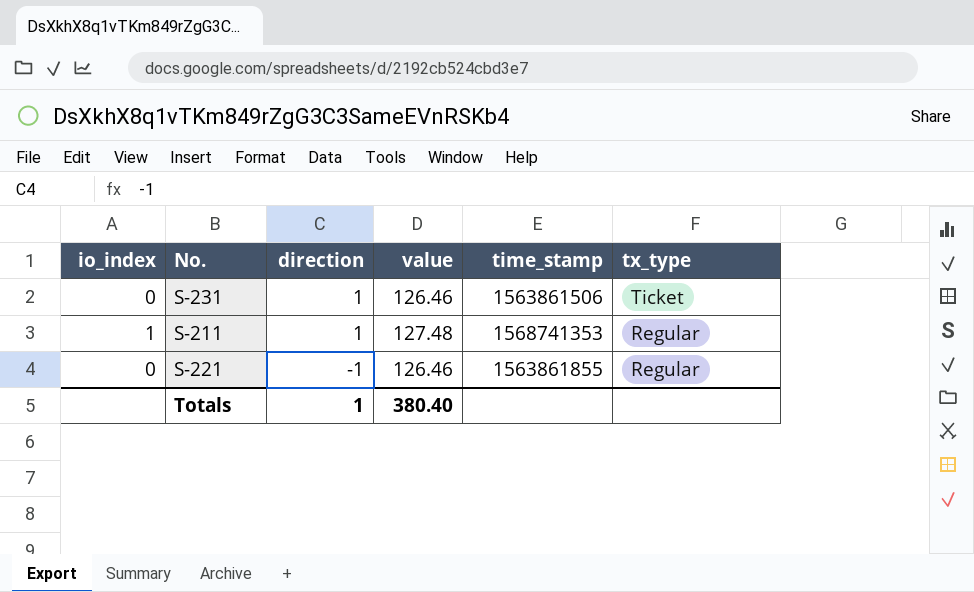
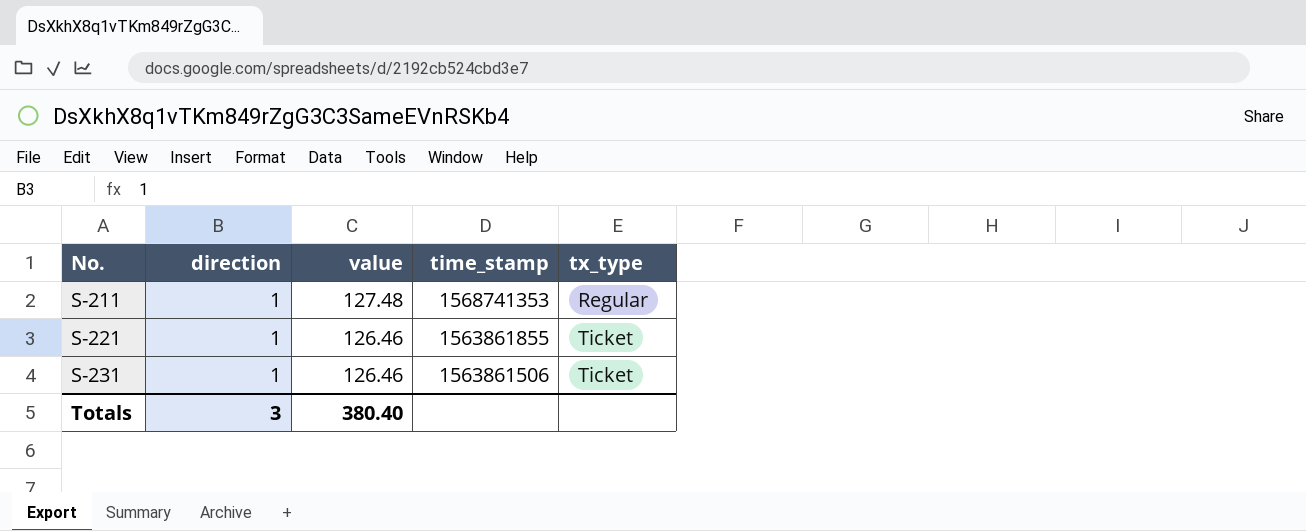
row order: direction descending -> No. ascending
column io_index | position: 1 -> none
S-221 | direction: -1 -> 1
S-221 | tx_type: Regular -> Ticket
Totals | direction: 1 -> 3

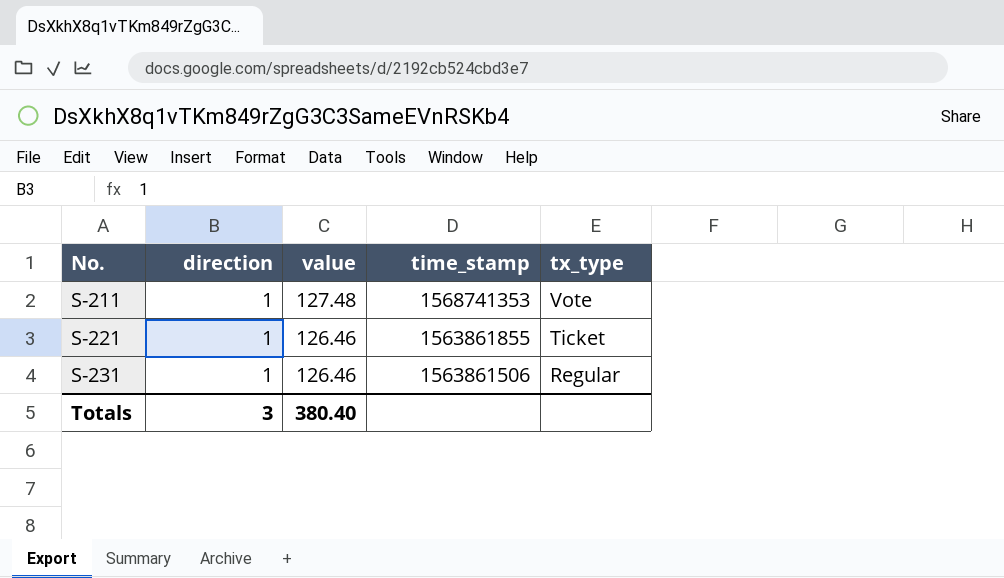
S-211 | tx_type: Regular -> Vote
S-231 | tx_type: Ticket -> Regular

